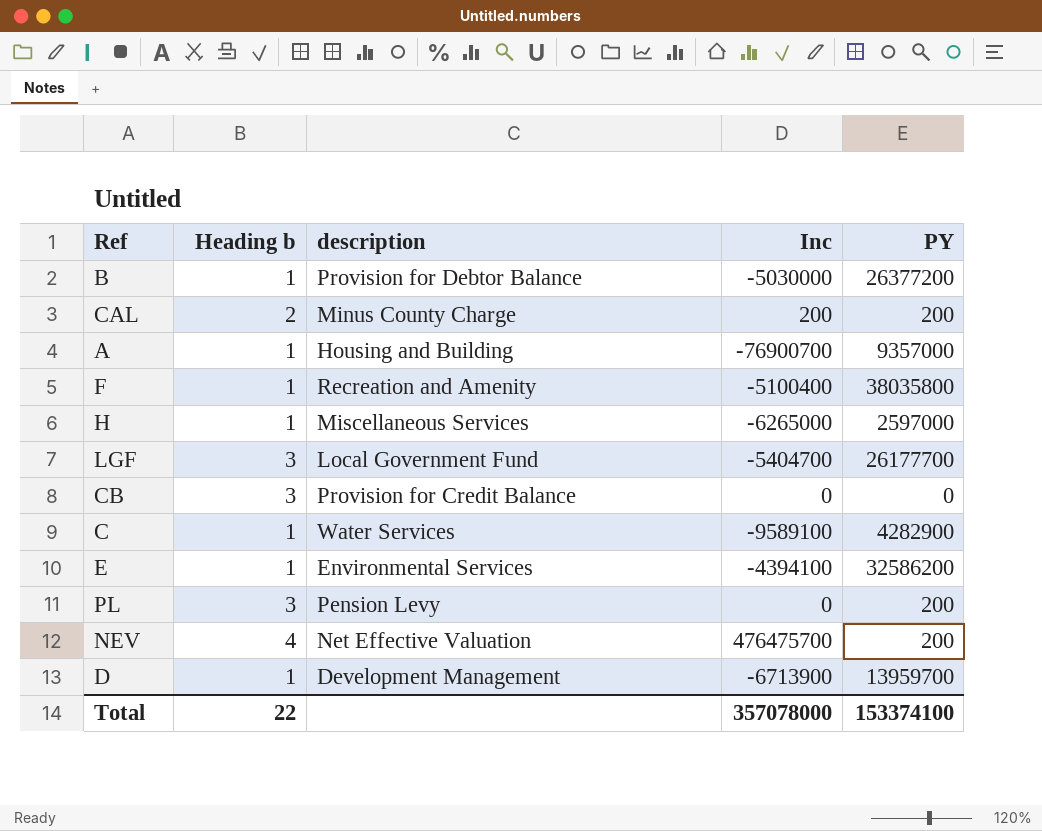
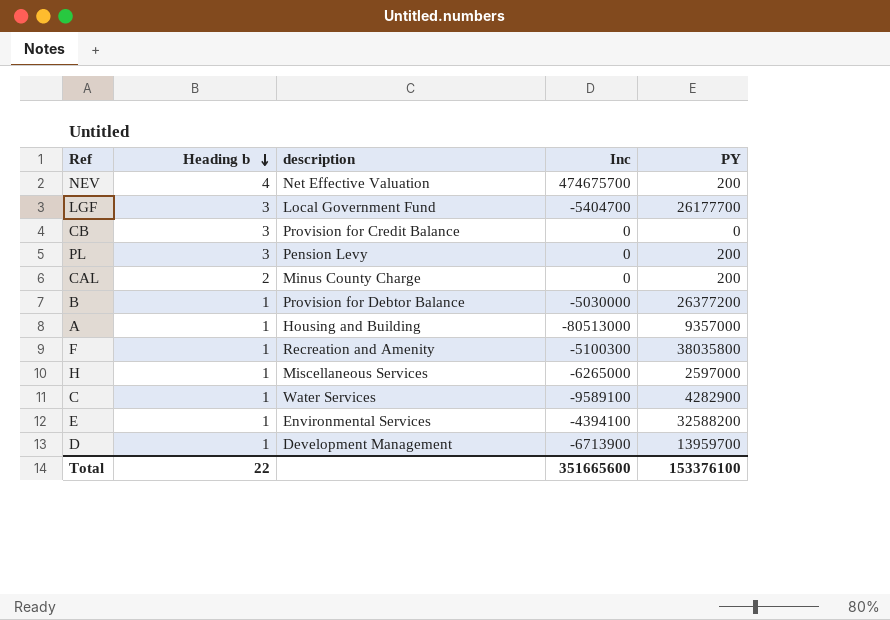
row order: none -> Heading b descending
NEV | Inc: 476475700 -> 474675700
CAL | Inc: 200 -> 0
A | Inc: -76900700 -> -80513000
F | Inc: -5100400 -> -5100300
E | PY: 32586200 -> 32588200
Total | Inc: 357078000 -> 351665600
Total | PY: 153374100 -> 153376100

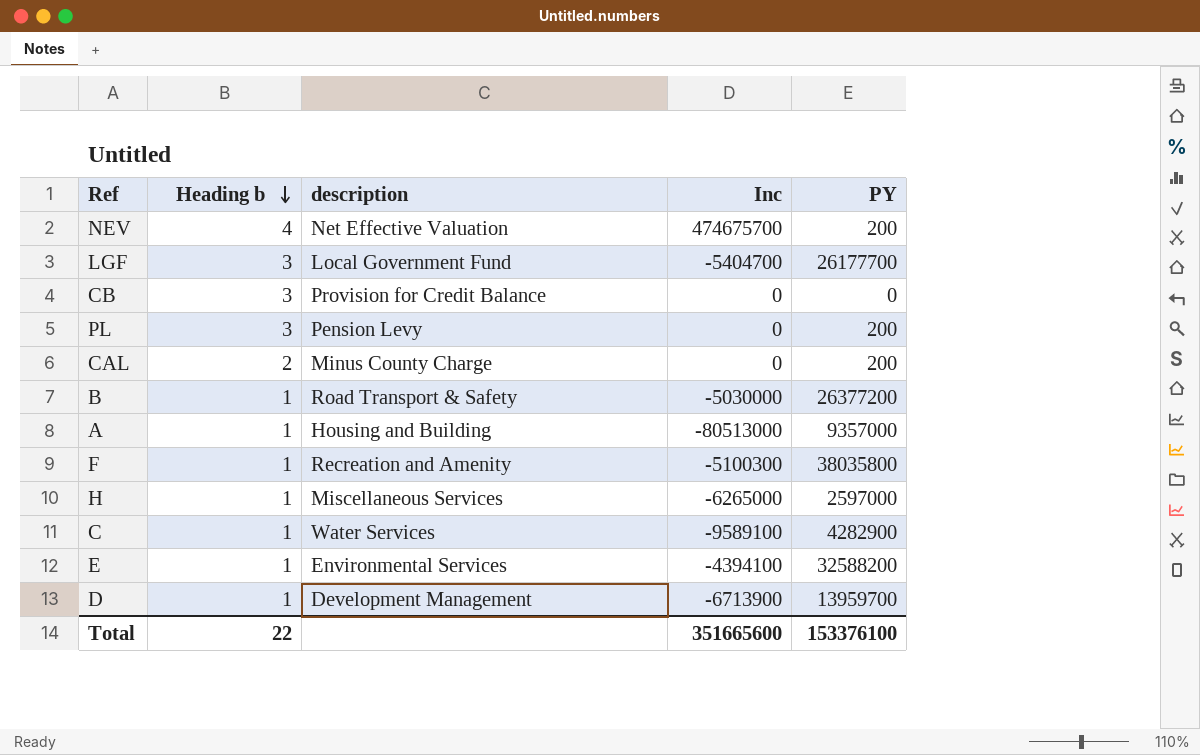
B | description: Provision for Debtor Balance -> Road Transport & Safety

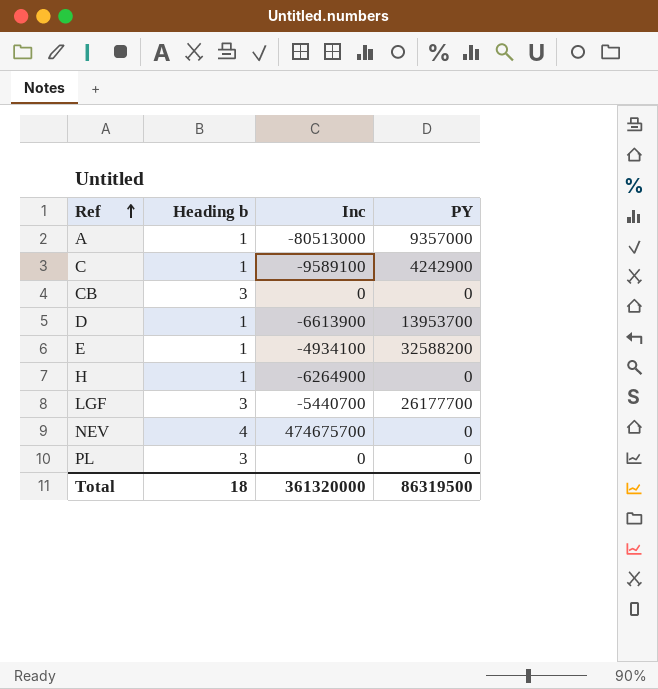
row order: Heading b descending -> Ref ascending
column description | position: 3 -> none
row CAL: 2 | Minus County Charge | 0 | 200 -> none
row B: 1 | Road Transport & Safety | -5030000 | 26377200 -> none
row F: 1 | Recreation and Amenity | -5100300 | 38035800 -> none
C | PY: 4282900 -> 4242900
D | Inc: -6713900 -> -6613900
D | PY: 13959700 -> 13953700
E | Inc: -4394100 -> -4934100
H | Inc: -6265000 -> -6264900
H | PY: 2597000 -> 0
LGF | Inc: -5404700 -> -5440700
NEV | PY: 200 -> 0
PL | PY: 200 -> 0
Total | Heading b: 22 -> 18
Total | Inc: 351665600 -> 361320000
Total | PY: 153376100 -> 86319500

